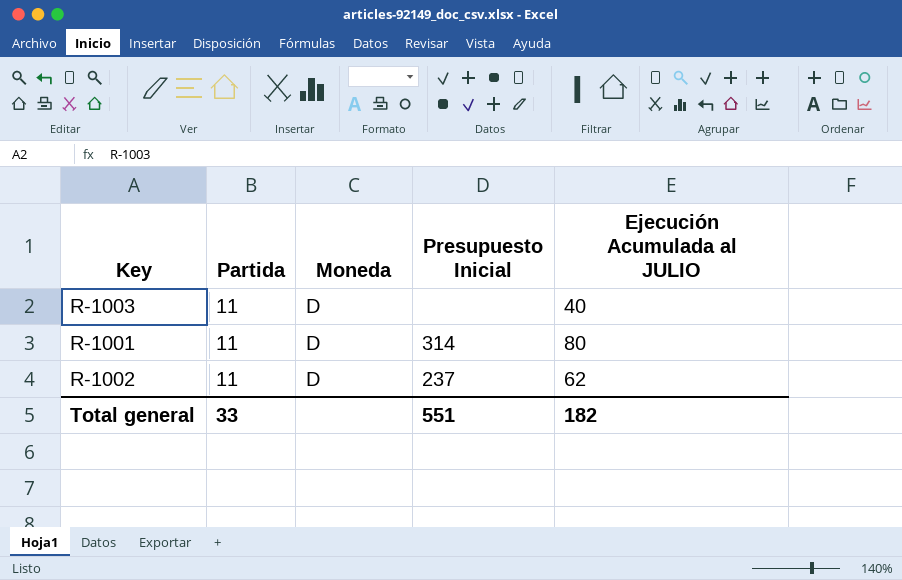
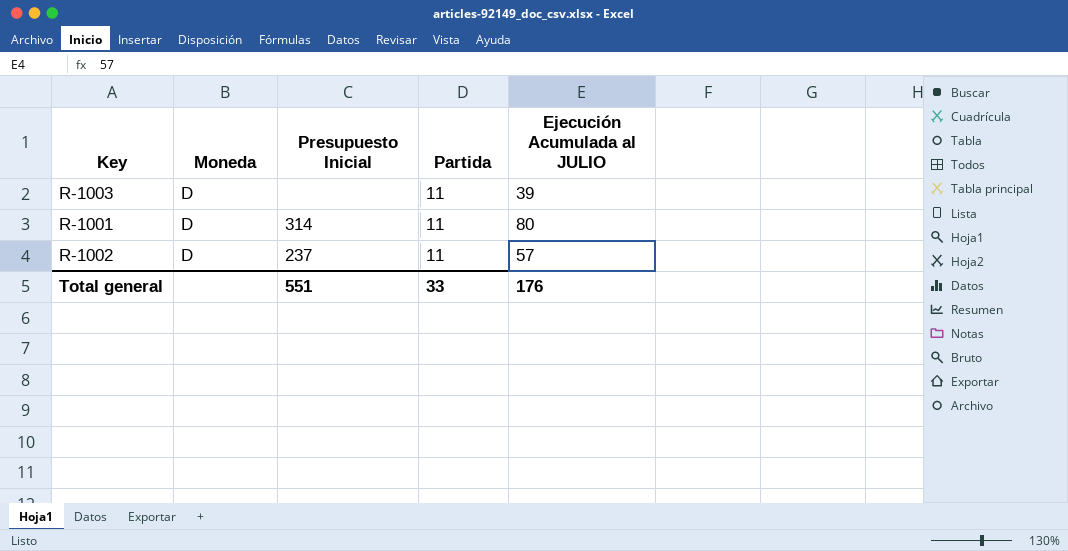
column Partida | position: 2 -> 4
R-1003 | Ejecución Acumulada al JULIO: 40 -> 39
R-1002 | Ejecución Acumulada al JULIO: 62 -> 57
Total general | Ejecución Acumulada al JULIO: 182 -> 176

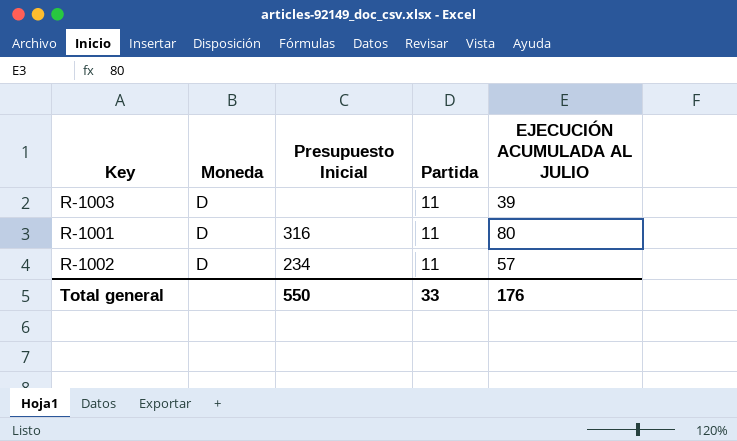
column name: Ejecución Acumulada al JULIO -> EJECUCIÓN ACUMULADA AL JULIO
R-1001 | Presupuesto Inicial: 314 -> 316
R-1002 | Presupuesto Inicial: 237 -> 234
Total general | Presupuesto Inicial: 551 -> 550

